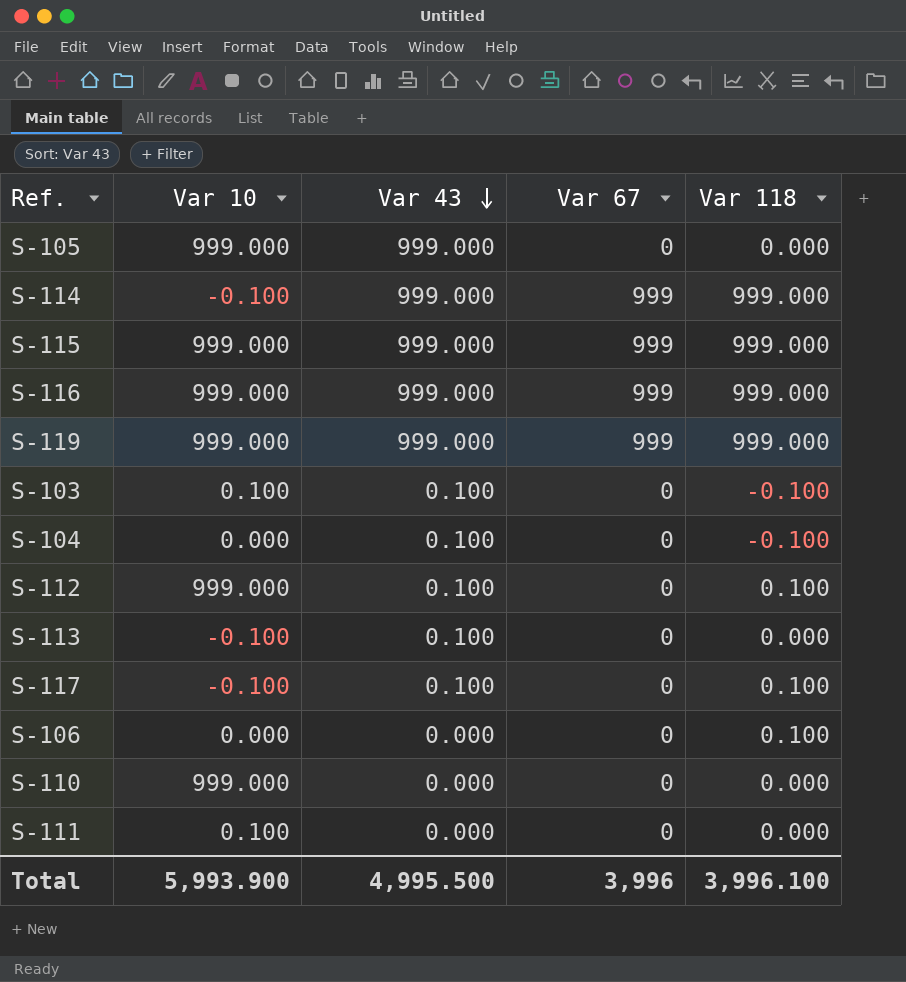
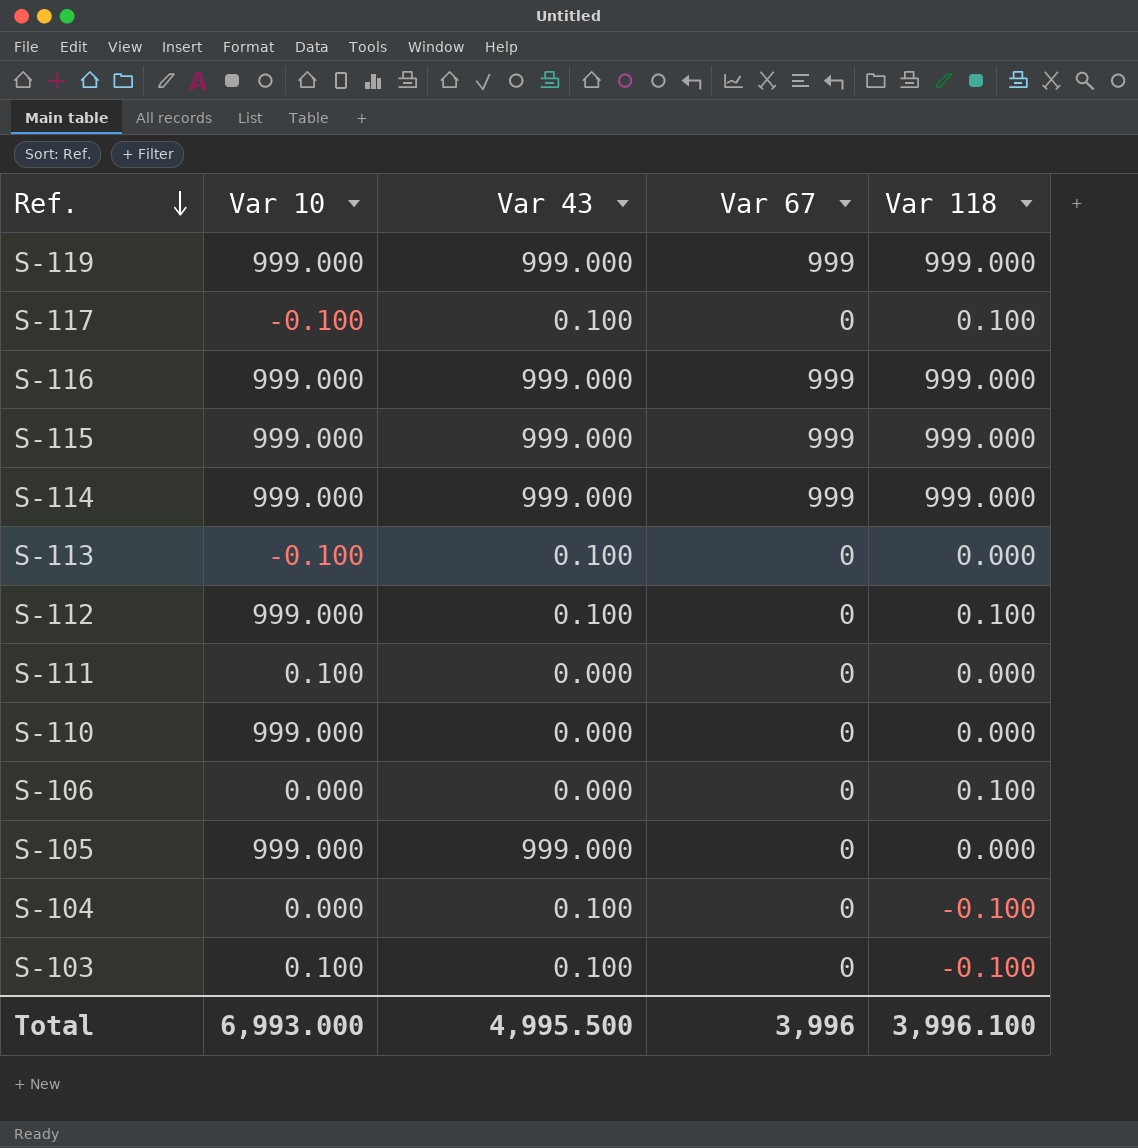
row order: Var 43 descending -> Ref. descending
S-114 | Var 10: -0.100 -> 999.000
Total | Var 10: 5,993.900 -> 6,993.000

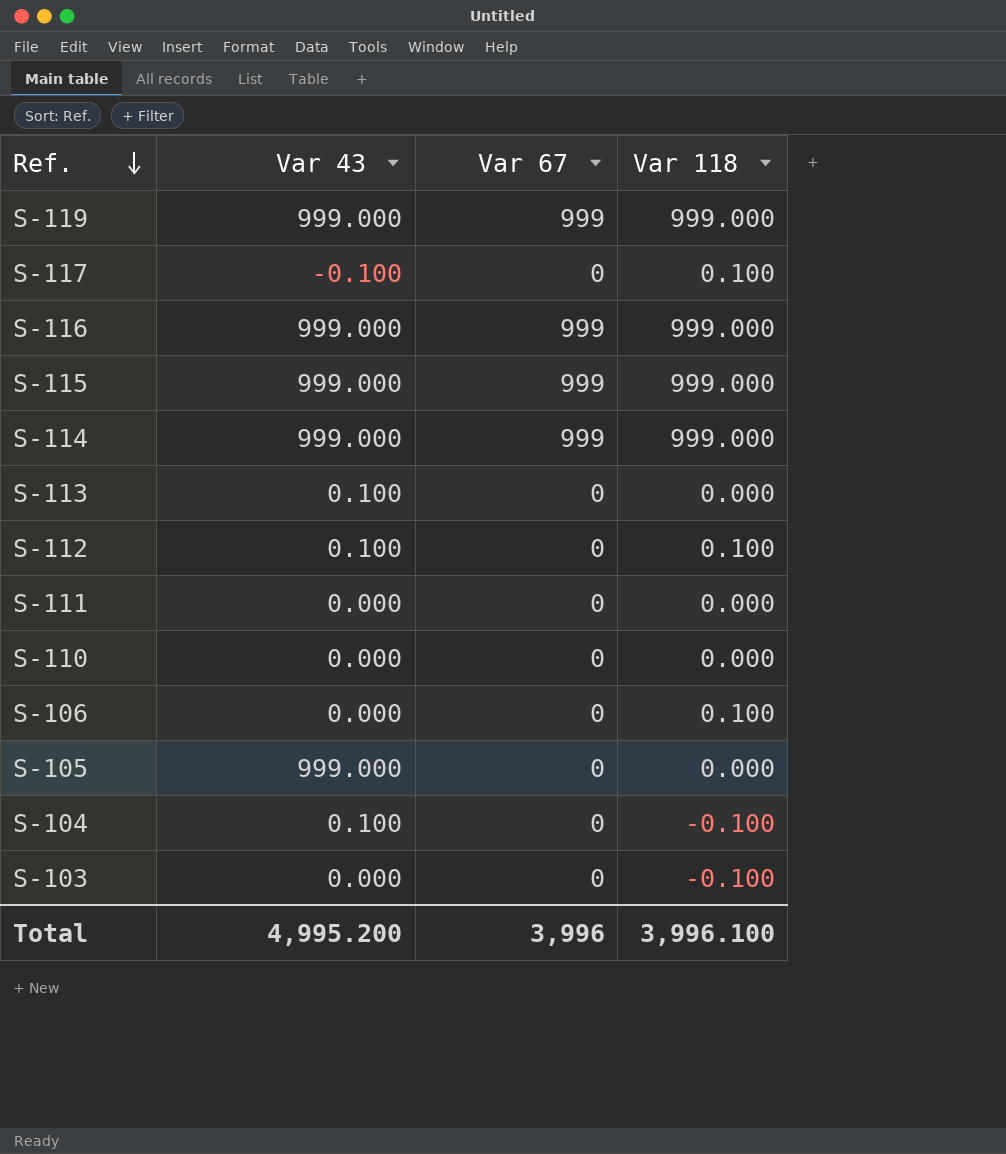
column Var 10 | position: 2 -> none
S-117 | Var 43: 0.100 -> -0.100
S-103 | Var 43: 0.100 -> 0.000
Total | Var 43: 4,995.500 -> 4,995.200

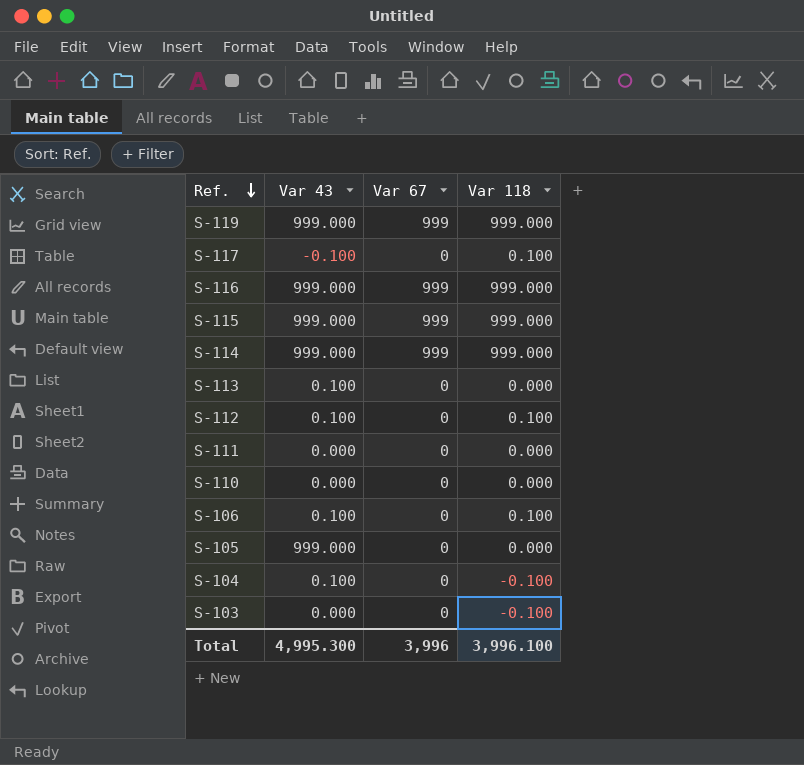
S-106 | Var 43: 0.000 -> 0.100
Total | Var 43: 4,995.200 -> 4,995.300

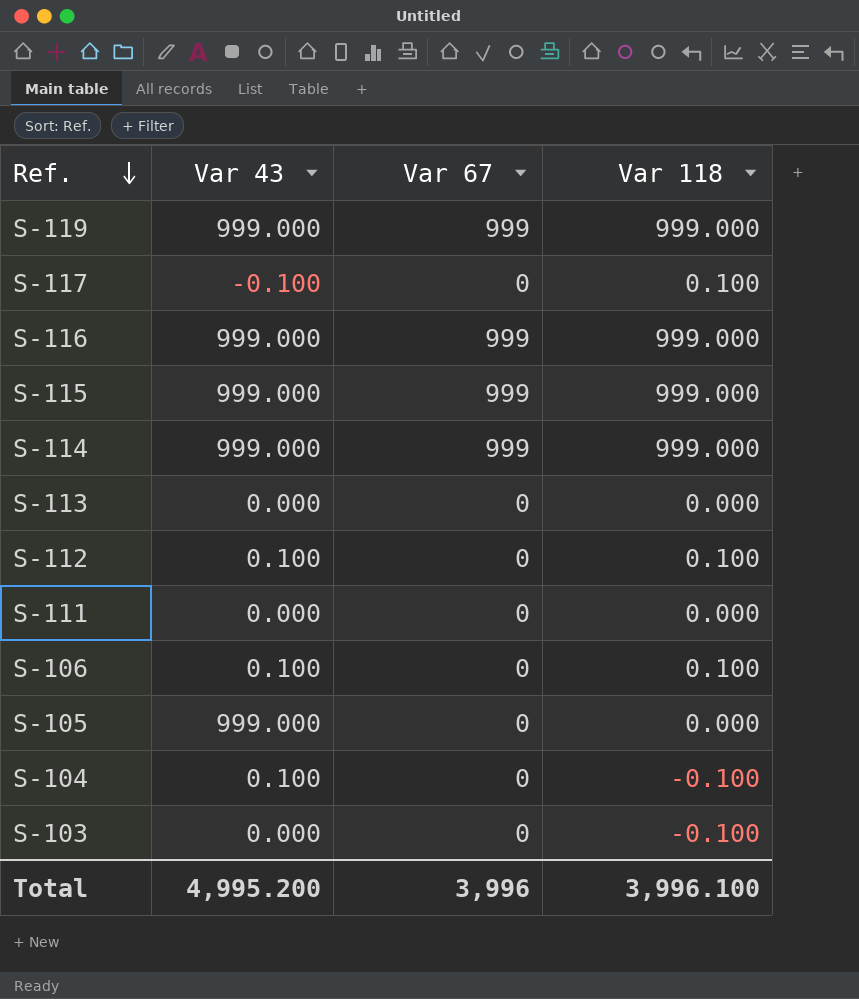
row S-110: 0.000 | 0 | 0.000 -> none
S-113 | Var 43: 0.100 -> 0.000
Total | Var 43: 4,995.300 -> 4,995.200

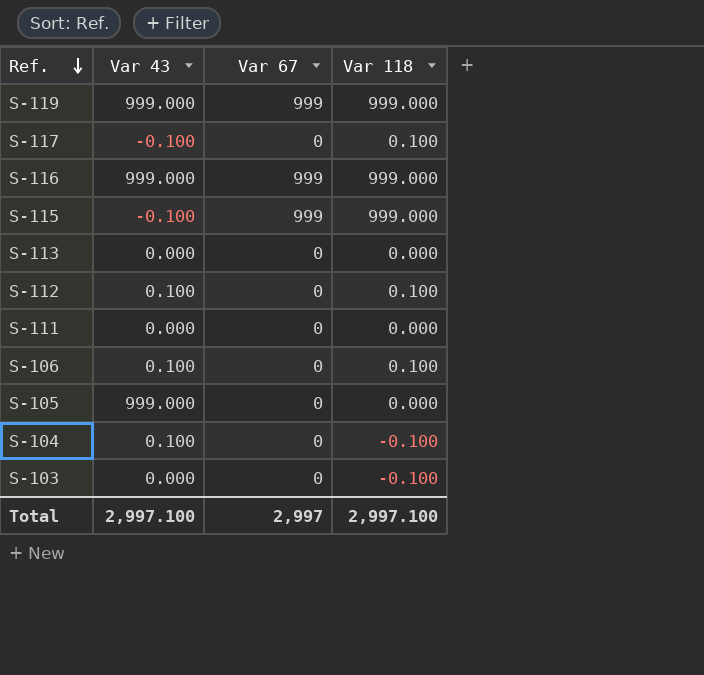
row S-114: 999.000 | 999 | 999.000 -> none
S-115 | Var 43: 999.000 -> -0.100
Total | Var 43: 4,995.200 -> 2,997.100
Total | Var 67: 3,996 -> 2,997
Total | Var 118: 3,996.100 -> 2,997.100

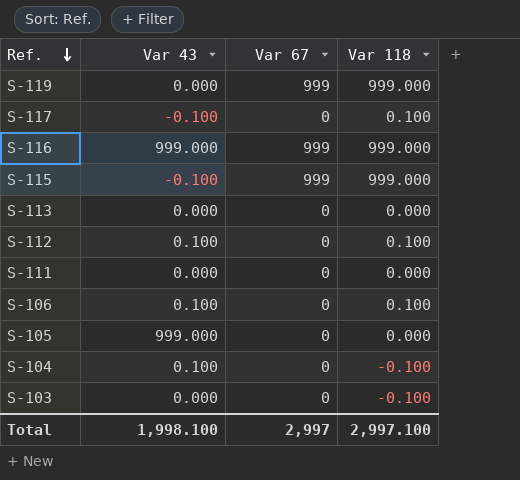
S-119 | Var 43: 999.000 -> 0.000
Total | Var 43: 2,997.100 -> 1,998.100

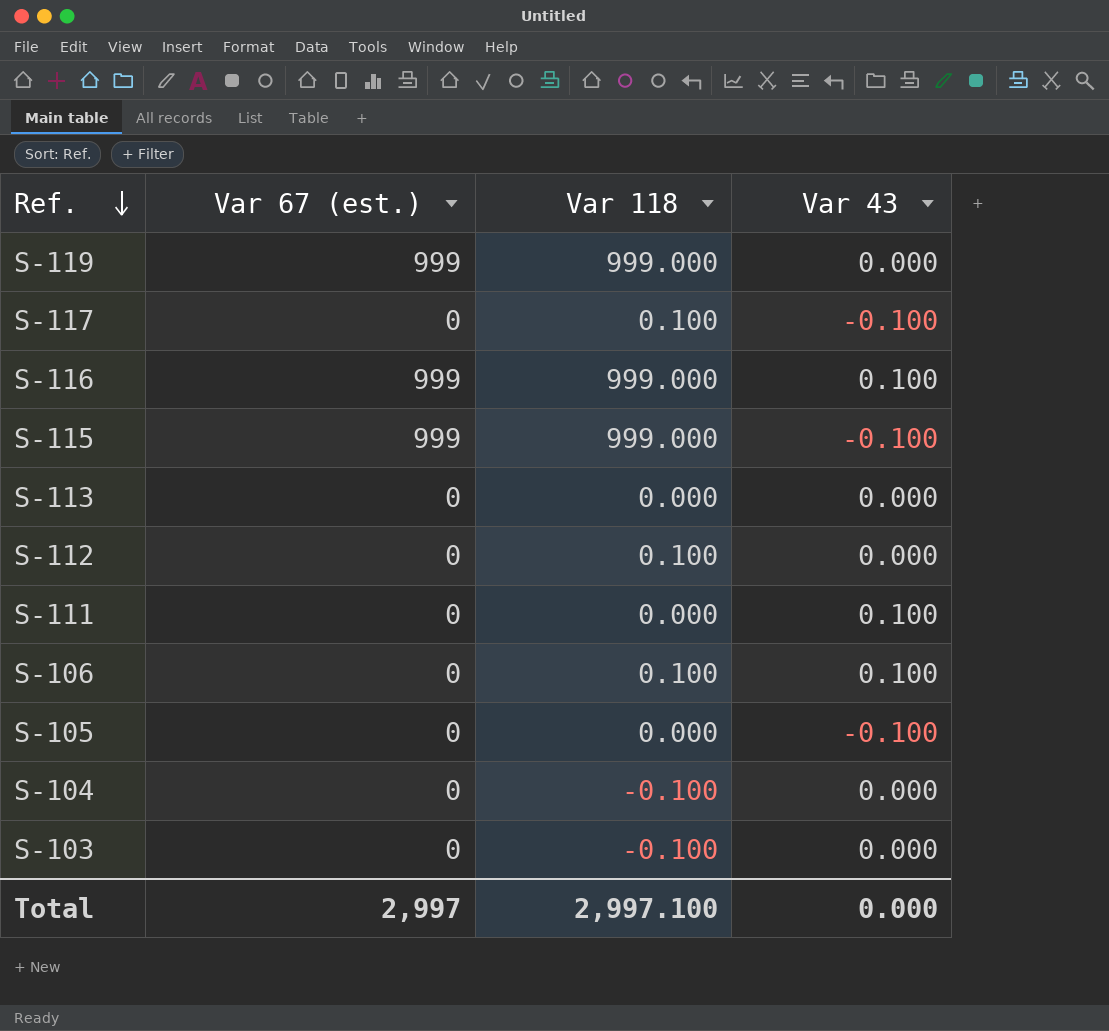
column name: Var 67 -> Var 67 (est.)
column Var 43 | position: 2 -> 4
S-116 | Var 43: 999.000 -> 0.100
S-112 | Var 43: 0.100 -> 0.000
S-111 | Var 43: 0.000 -> 0.100
S-105 | Var 43: 999.000 -> -0.100
S-104 | Var 43: 0.100 -> 0.000
Total | Var 43: 1,998.100 -> 0.000

